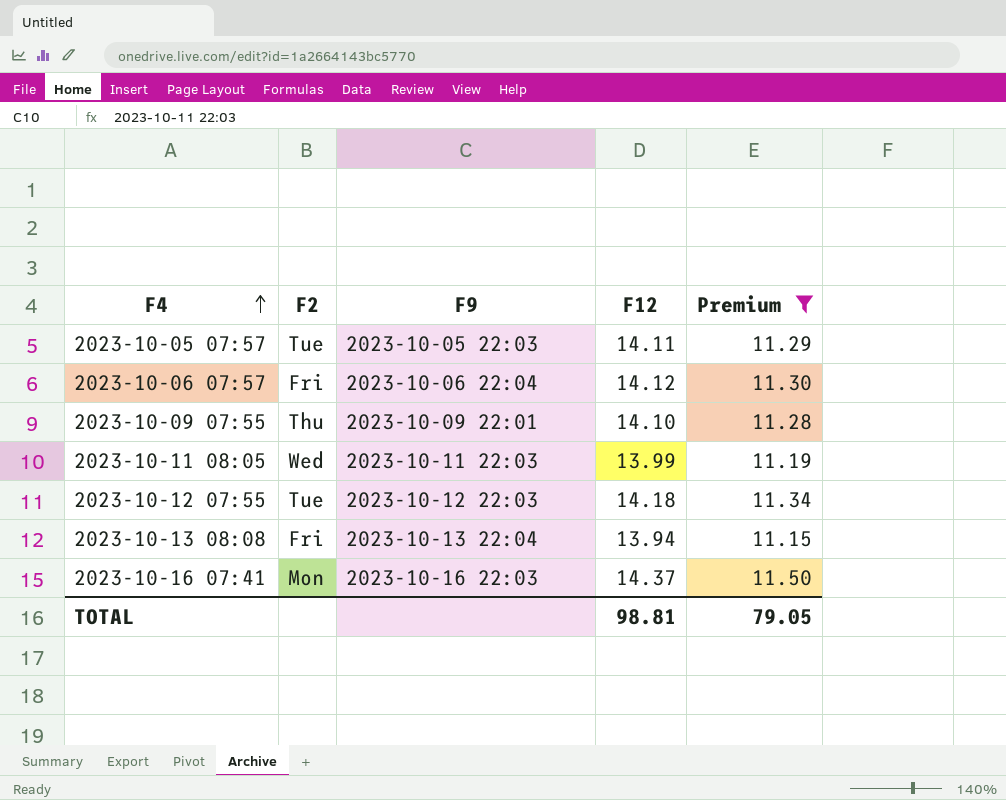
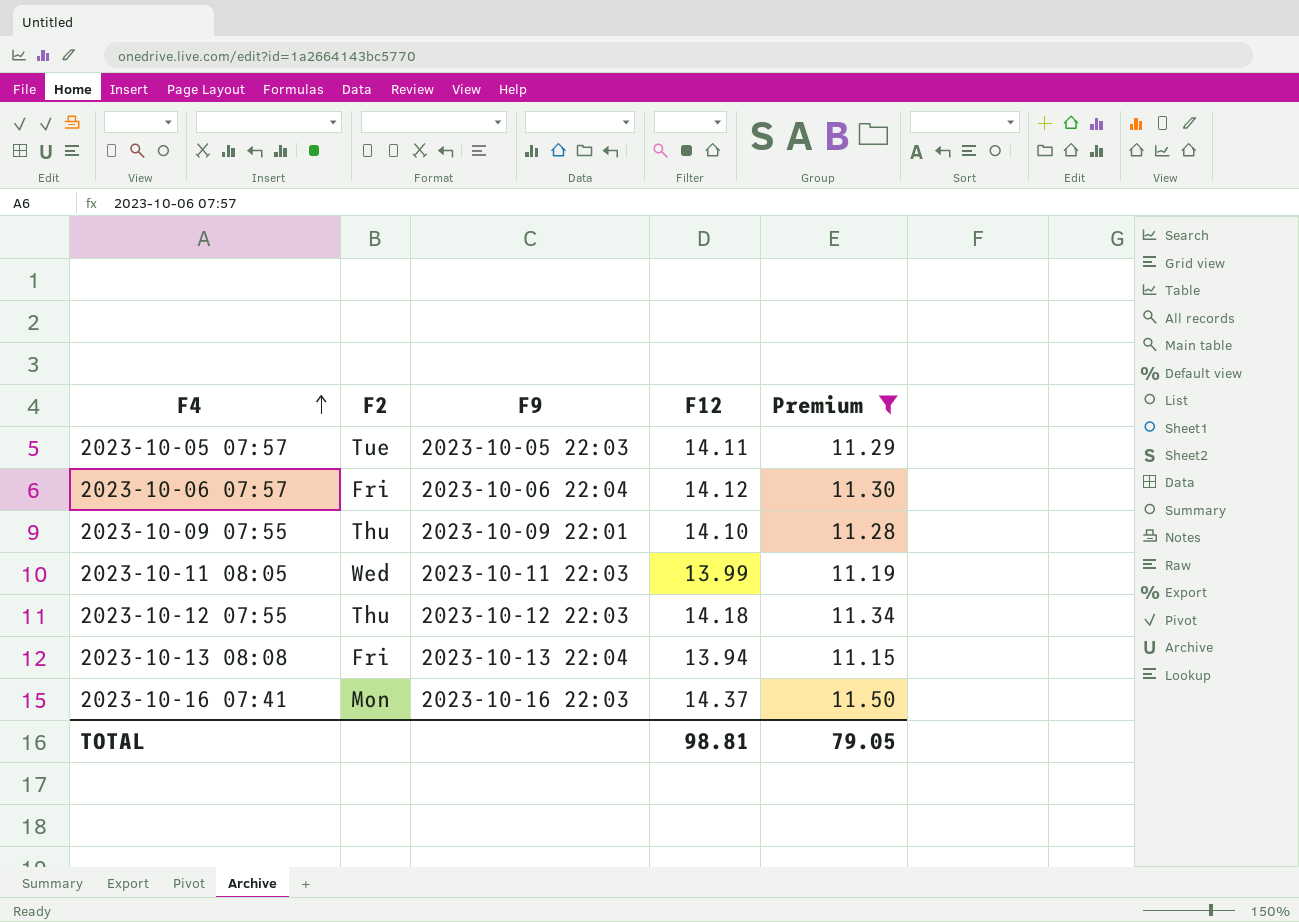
2023-10-12 07:55 | F2: Tue -> Thu

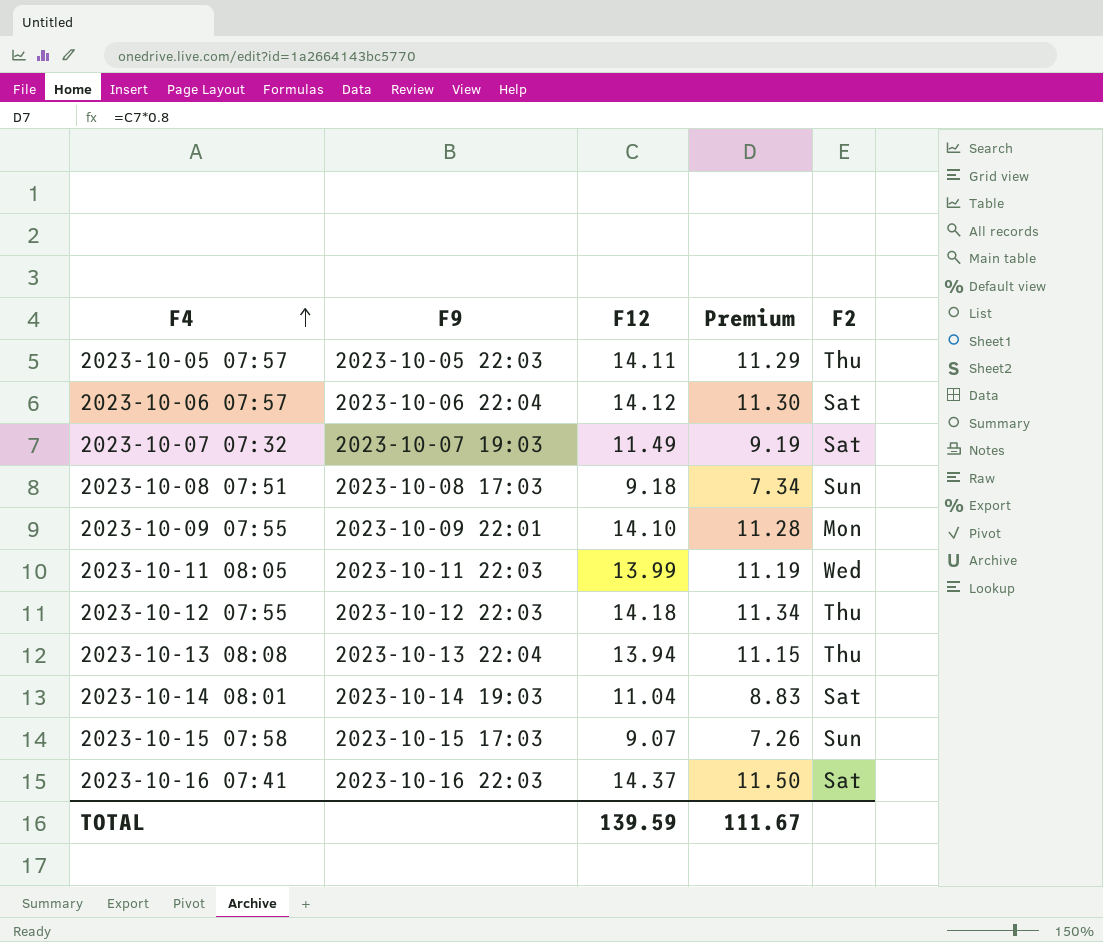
filter: Premium >= 11.15 -> none
column F2 | position: 2 -> 5
2023-10-05 07:57 | F2: Tue -> Thu
2023-10-06 07:57 | F2: Fri -> Sat
2023-10-09 07:55 | F2: Thu -> Mon
2023-10-13 08:08 | F2: Fri -> Thu
2023-10-16 07:41 | F2: Mon -> Sat
TOTAL | F12: 98.81 -> 139.59
TOTAL | Premium: 79.05 -> 111.67

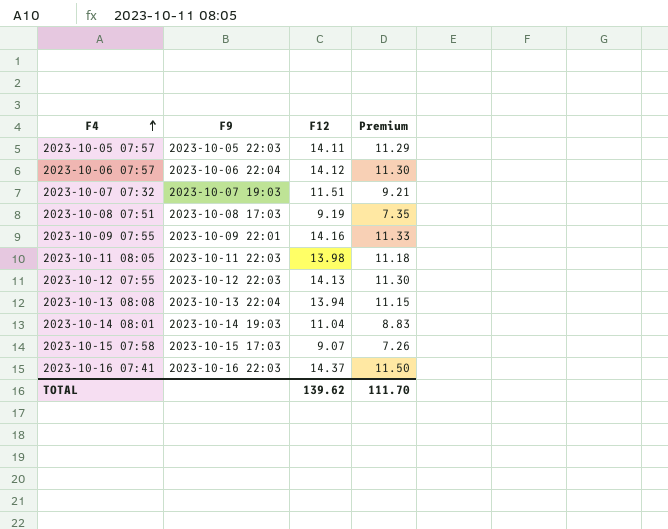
column F2 | position: 5 -> none
2023-10-07 07:32 | F12: 11.49 -> 11.51
2023-10-07 07:32 | Premium: 9.19 -> 9.21
2023-10-08 07:51 | F12: 9.18 -> 9.19
2023-10-08 07:51 | Premium: 7.34 -> 7.35
2023-10-09 07:55 | F12: 14.10 -> 14.16
2023-10-09 07:55 | Premium: 11.28 -> 11.33
2023-10-11 08:05 | F12: 13.99 -> 13.98
2023-10-11 08:05 | Premium: 11.19 -> 11.18
2023-10-12 07:55 | F12: 14.18 -> 14.13
2023-10-12 07:55 | Premium: 11.34 -> 11.30
TOTAL | F12: 139.59 -> 139.62
TOTAL | Premium: 111.67 -> 111.70

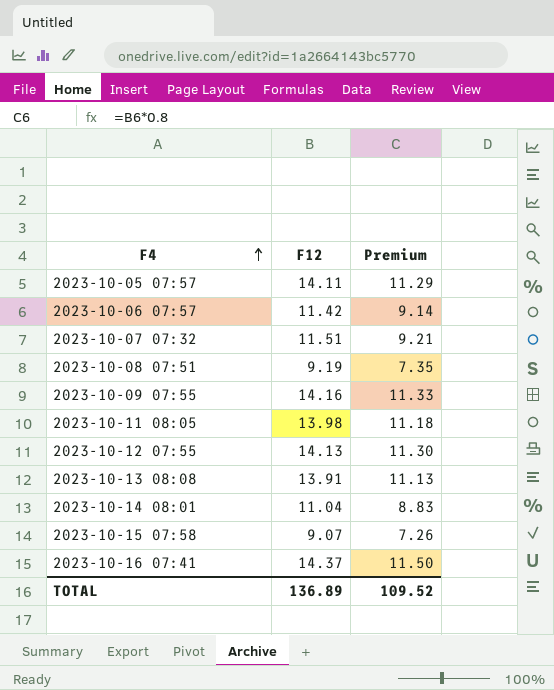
column F9 | position: 2 -> none
2023-10-06 07:57 | F12: 14.12 -> 11.42
2023-10-06 07:57 | Premium: 11.30 -> 9.14
2023-10-13 08:08 | F12: 13.94 -> 13.91
2023-10-13 08:08 | Premium: 11.15 -> 11.13
TOTAL | F12: 139.62 -> 136.89
TOTAL | Premium: 111.70 -> 109.52

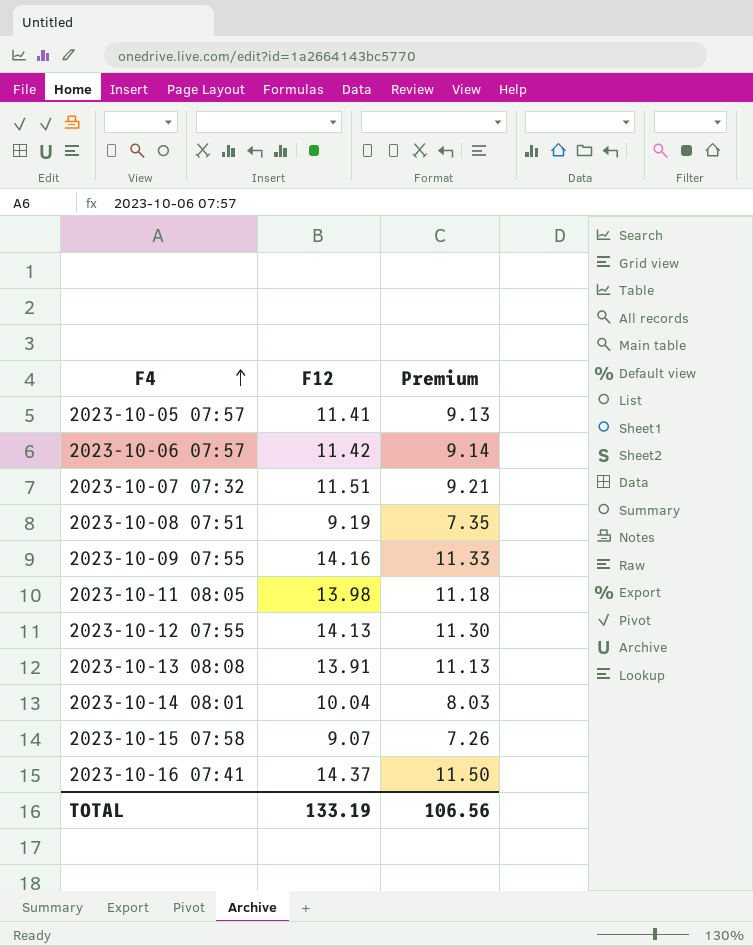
2023-10-05 07:57 | F12: 14.11 -> 11.41
2023-10-05 07:57 | Premium: 11.29 -> 9.13
2023-10-14 08:01 | F12: 11.04 -> 10.04
2023-10-14 08:01 | Premium: 8.83 -> 8.03
TOTAL | F12: 136.89 -> 133.19
TOTAL | Premium: 109.52 -> 106.56

